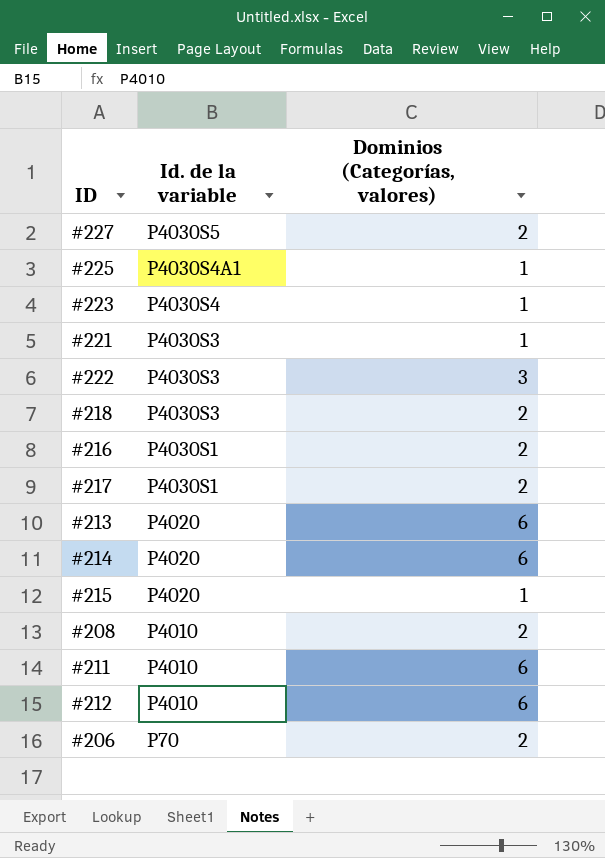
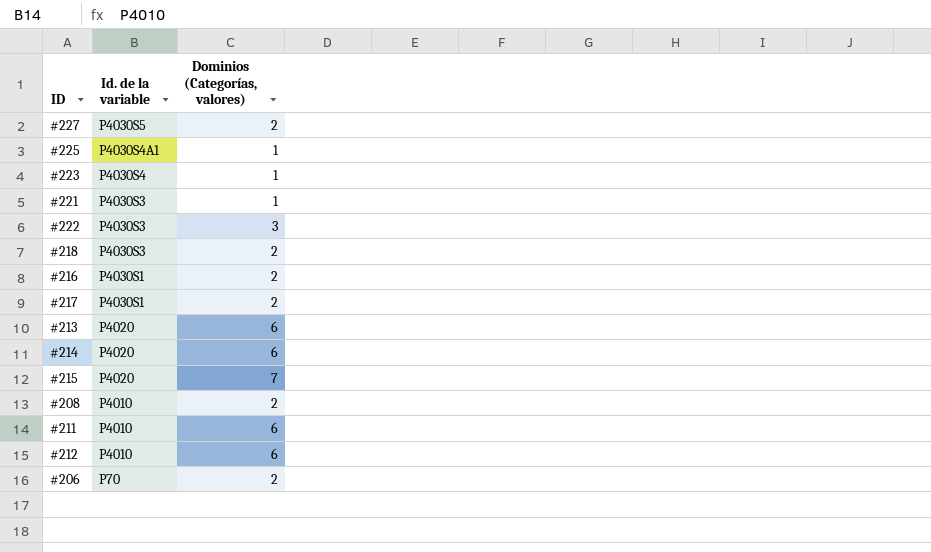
#215 | Dominios (Categorías, valores): 1 -> 7

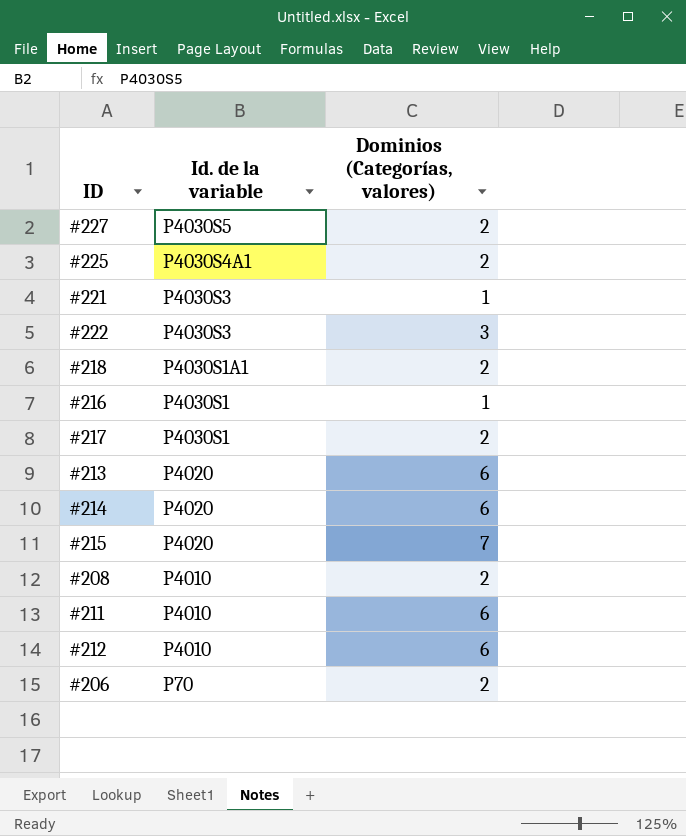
row #223: P4030S4 | 1 -> none
#225 | Dominios (Categorías, valores): 1 -> 2
#218 | Id. de la variable: P4030S3 -> P4030S1A1
#216 | Dominios (Categorías, valores): 2 -> 1

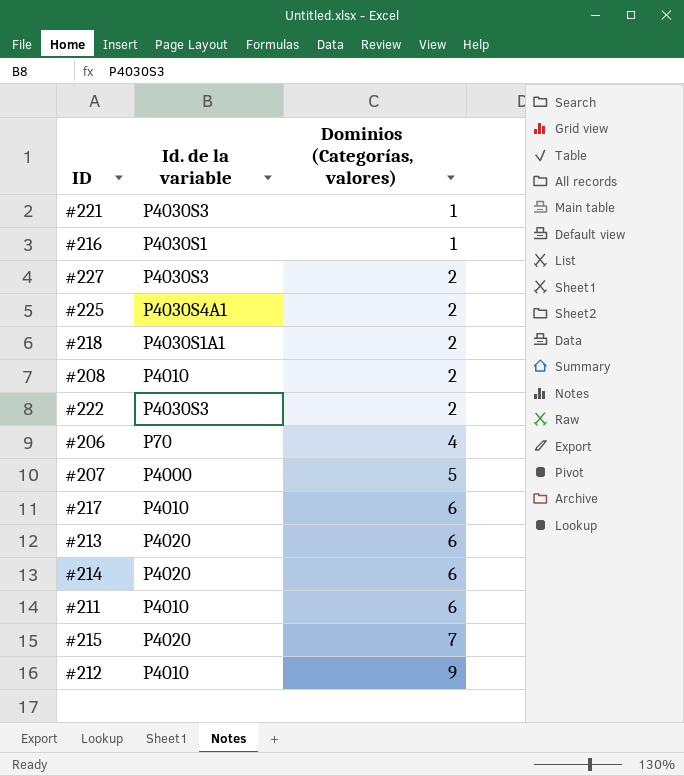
row order: Id. de la variable descending -> Dominios (Categorías, valores) ascending
#227 | Id. de la variable: P4030S5 -> P4030S3
#222 | Dominios (Categorías, valores): 3 -> 2
#206 | Dominios (Categorías, valores): 2 -> 4
row #207: none -> P4000 | 5
#217 | Id. de la variable: P4030S1 -> P4010
#217 | Dominios (Categorías, valores): 2 -> 6
#212 | Dominios (Categorías, valores): 6 -> 9

